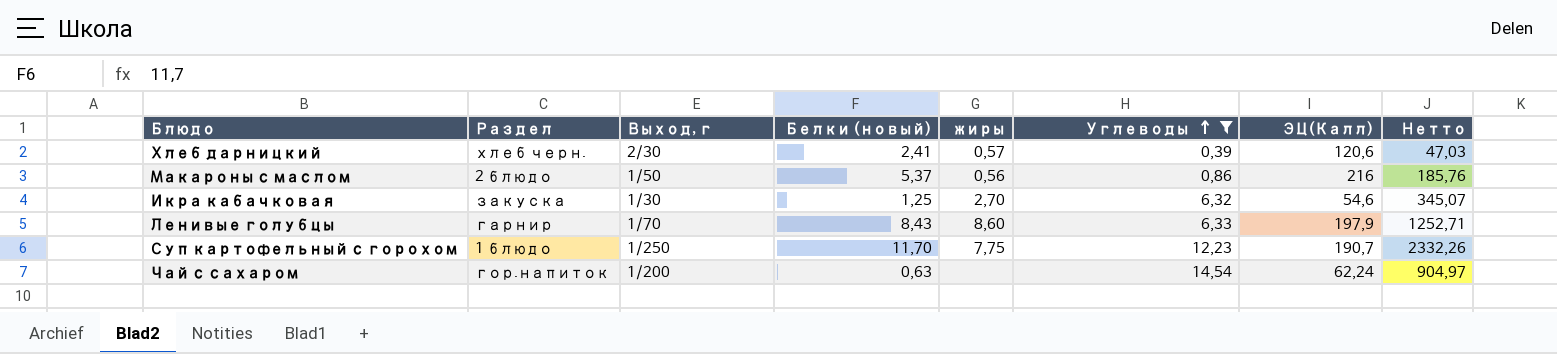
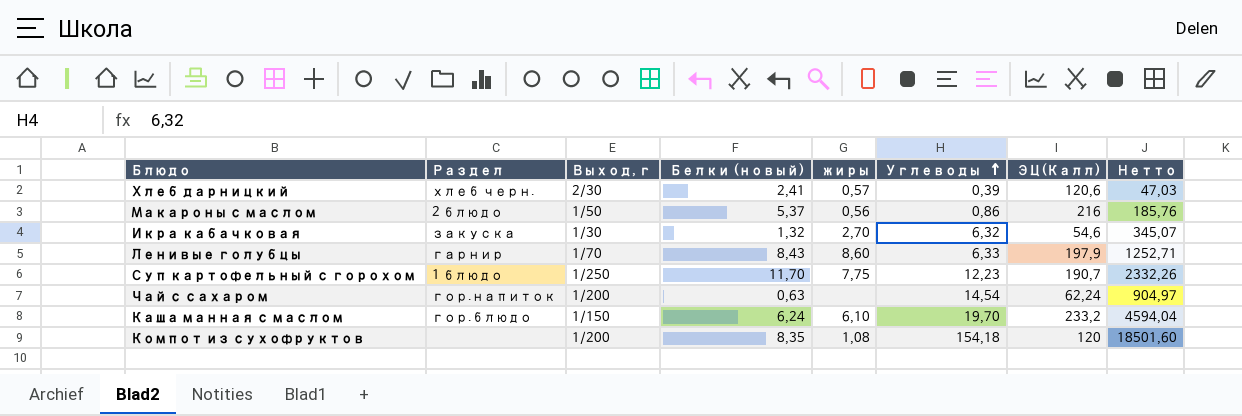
filter: Углеводы <= 14,54 -> none
Икра кабачковая | Белки (новый): 1,25 -> 1,32

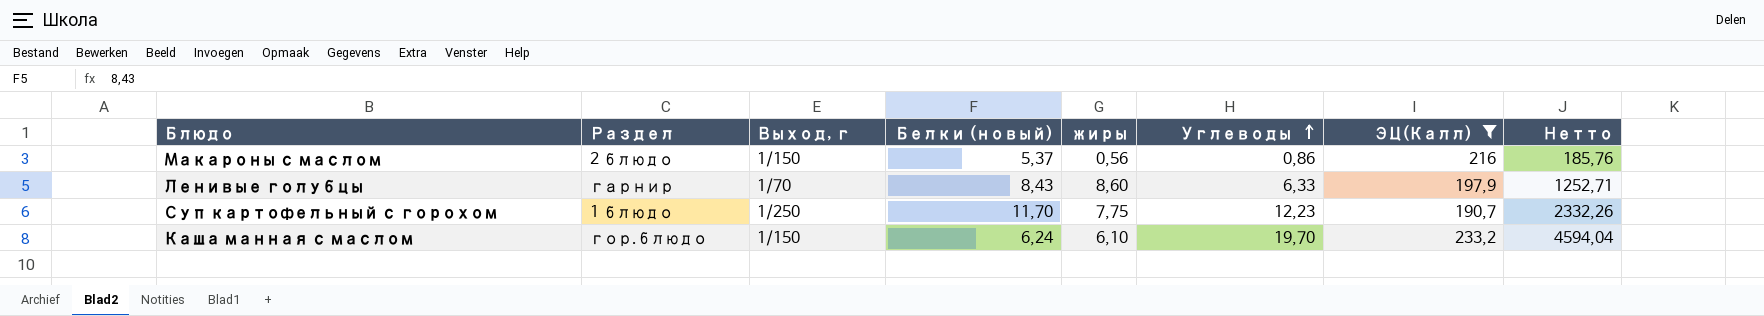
filter: none -> ЭЦ(Калл) >= 190,7
Макароны с маслом | Выход, г: 1/50 -> 1/150

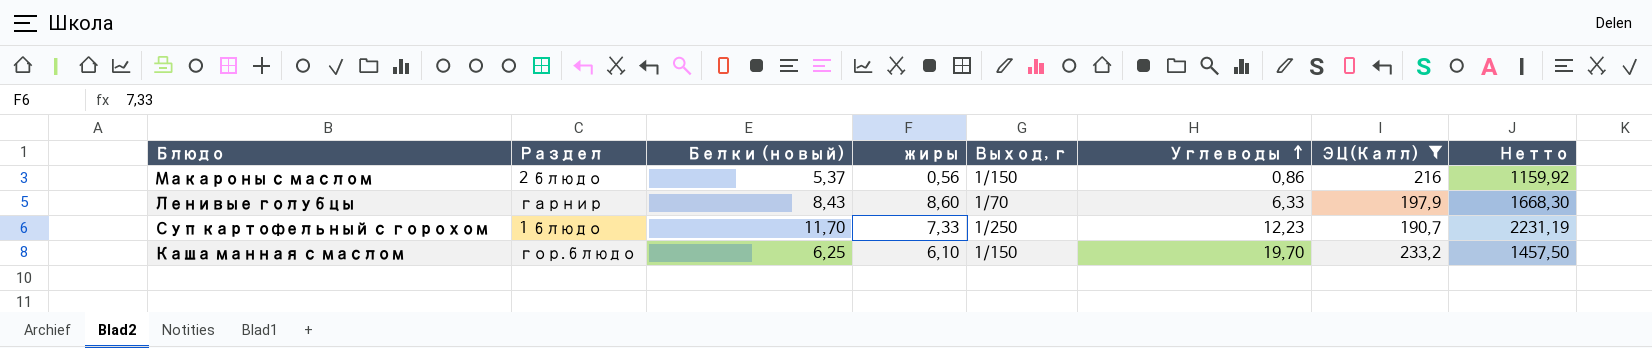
column Выход, г | position: 3 -> 5
column Нетто | formula: [Углеводы] * [ЭЦ(Калл)] -> [Белки (новый)] * [ЭЦ(Калл)]
Суп картофельный с горохом | жиры: 7,75 -> 7,33
Каша манная с маслом | Белки (новый): 6,24 -> 6,25

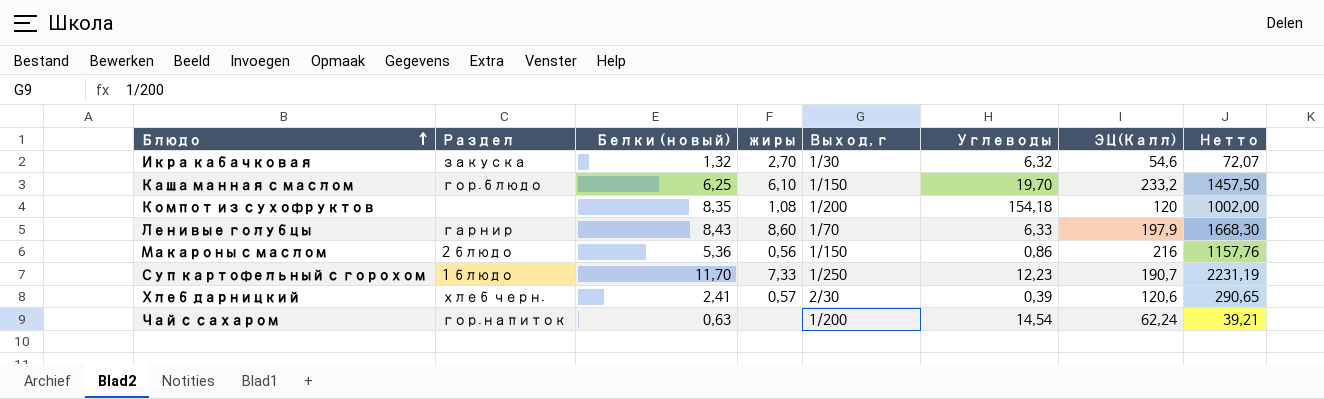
filter: ЭЦ(Калл) >= 190,7 -> none
row order: Углеводы ascending -> Блюдо ascending
Макароны с маслом | Белки (новый): 5,37 -> 5,36
Макароны с маслом | Нетто: 1159,92 -> 1157,76

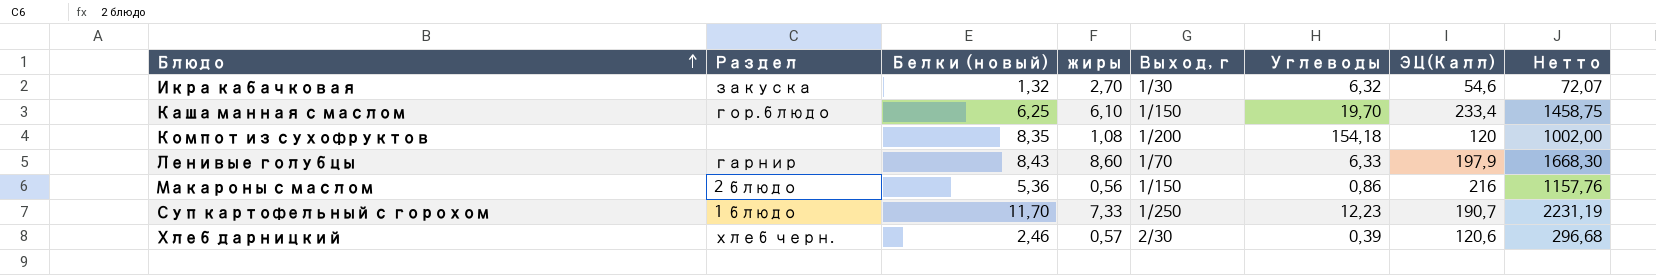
row Чай с сахаром: гор.напиток | 0,63 | none | 1/200 | 14,54 | 62,24 | 39,21 -> none
Каша манная с маслом | ЭЦ(Калл): 233,2 -> 233,4
Каша манная с маслом | Нетто: 1457,50 -> 1458,75
Хлеб дарницкий | Белки (новый): 2,41 -> 2,46
Хлеб дарницкий | Нетто: 290,65 -> 296,68

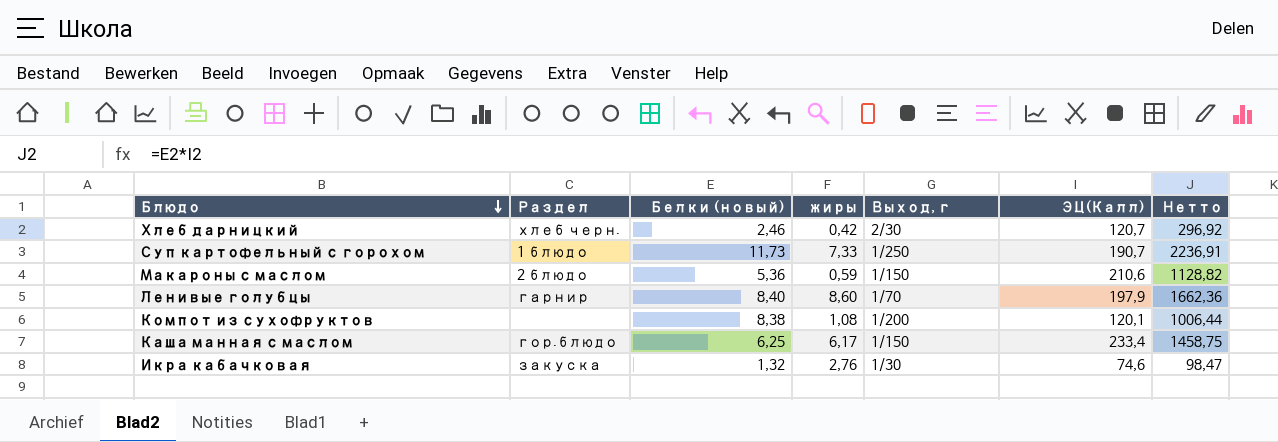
row order: Блюдо ascending -> Блюдо descending
column Углеводы | position: 6 -> none
Хлеб дарницкий | жиры: 0,57 -> 0,42
Хлеб дарницкий | ЭЦ(Калл): 120,6 -> 120,7
Хлеб дарницкий | Нетто: 296,68 -> 296,92
Суп картофельный с горохом | Белки (новый): 11,70 -> 11,73
Суп картофельный с горохом | Нетто: 2231,19 -> 2236,91
Макароны с маслом | жиры: 0,56 -> 0,59
Макароны с маслом | ЭЦ(Калл): 216 -> 210,6
Макароны с маслом | Нетто: 1157,76 -> 1128,82
Ленивые голубцы | Белки (новый): 8,43 -> 8,40
Ленивые голубцы | Нетто: 1668,30 -> 1662,36
Компот из сухофруктов | Белки (новый): 8,35 -> 8,38
Компот из сухофруктов | ЭЦ(Калл): 120 -> 120,1
Компот из сухофруктов | Нетто: 1002,00 -> 1006,44
Каша манная с маслом | жиры: 6,10 -> 6,17
Икра кабачковая | жиры: 2,70 -> 2,76
Икра кабачковая | ЭЦ(Калл): 54,6 -> 74,6
Икра кабачковая | Нетто: 72,07 -> 98,47

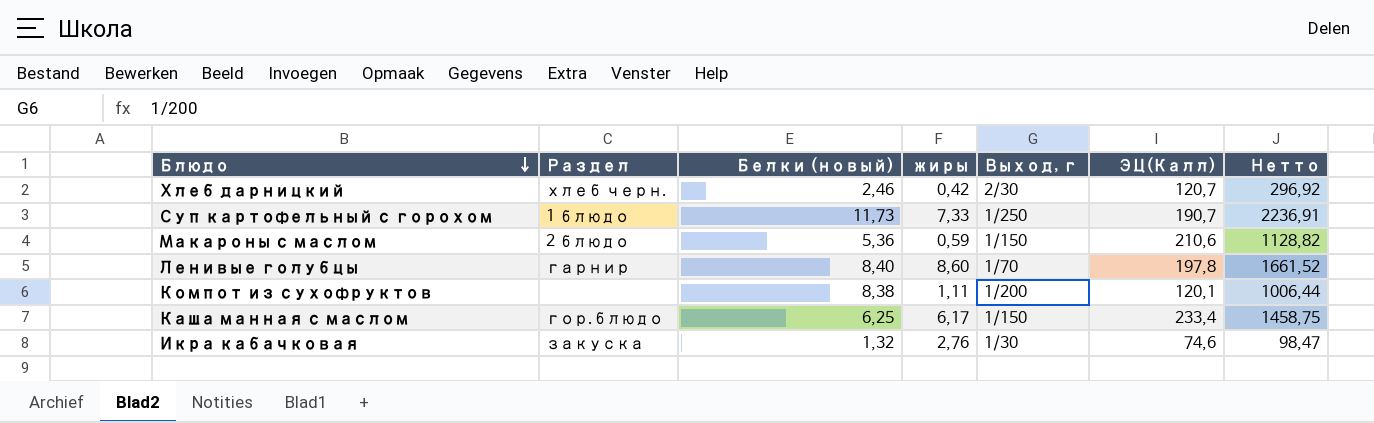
Ленивые голубцы | ЭЦ(Калл): 197,9 -> 197,8
Ленивые голубцы | Нетто: 1662,36 -> 1661,52
Компот из сухофруктов | жиры: 1,08 -> 1,11

